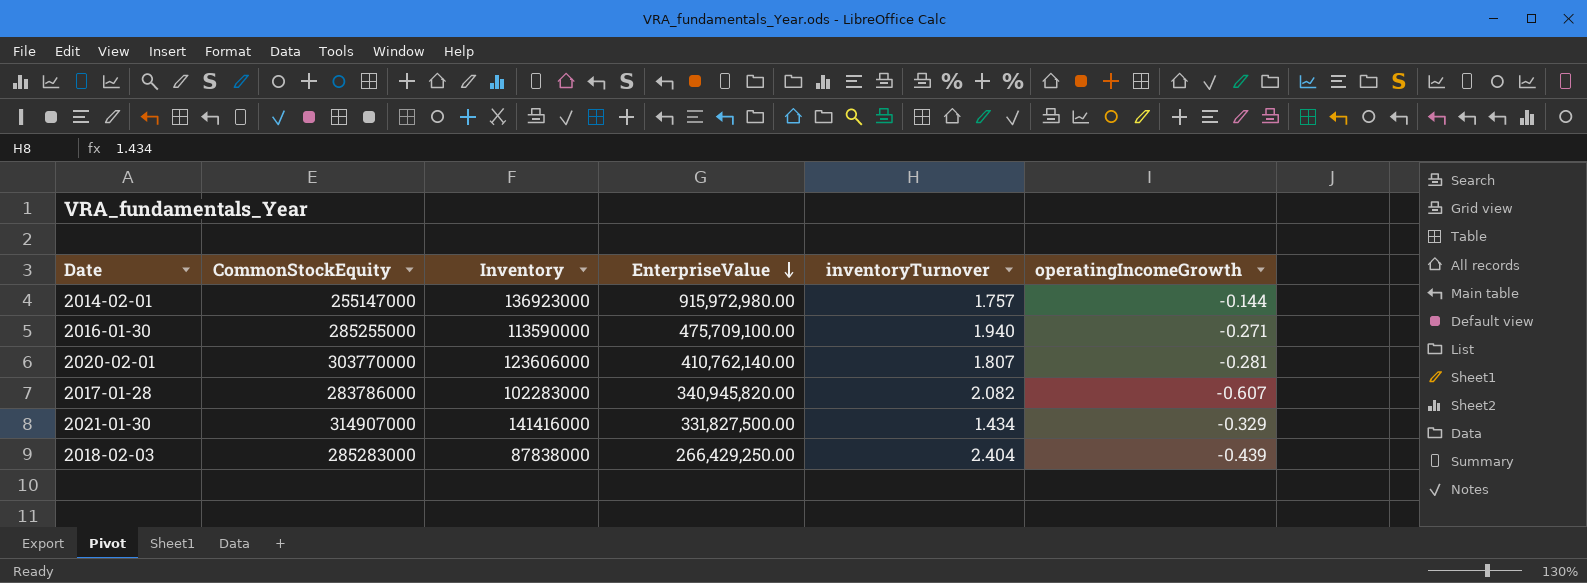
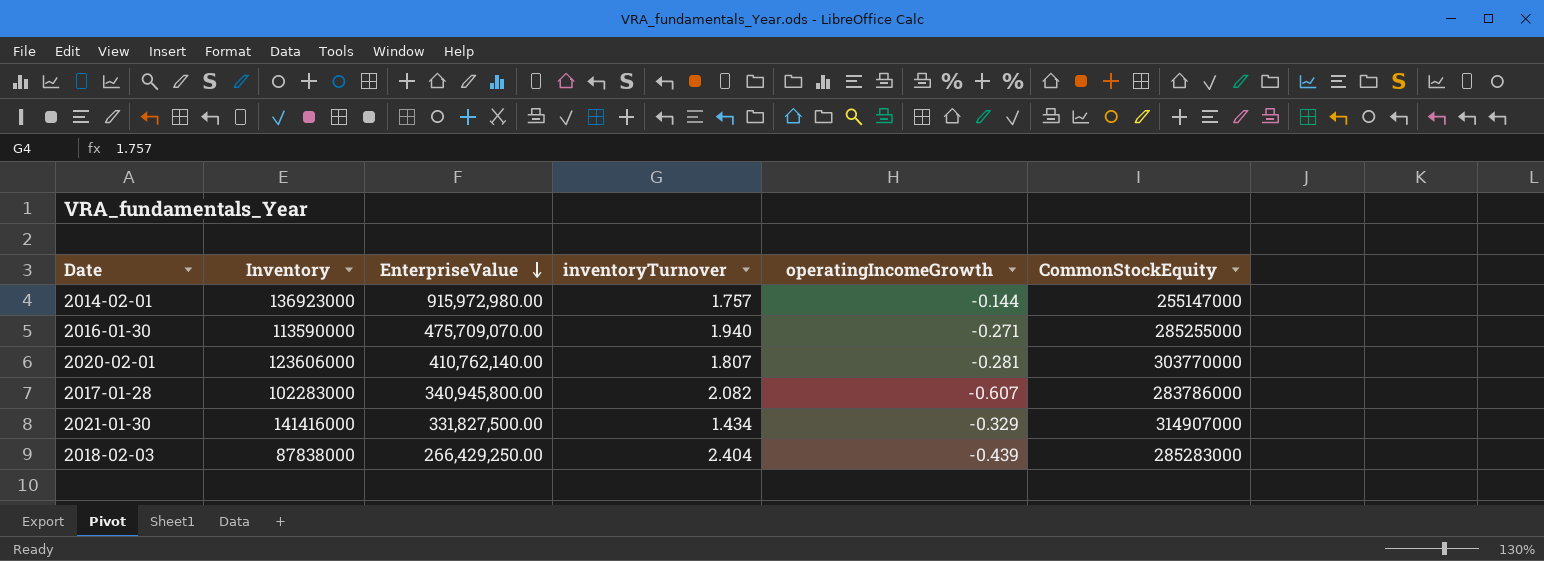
column CommonStockEquity | position: 2 -> 6
2016-01-30 | EnterpriseValue: 475,709,100.00 -> 475,709,070.00
2017-01-28 | EnterpriseValue: 340,945,820.00 -> 340,945,800.00

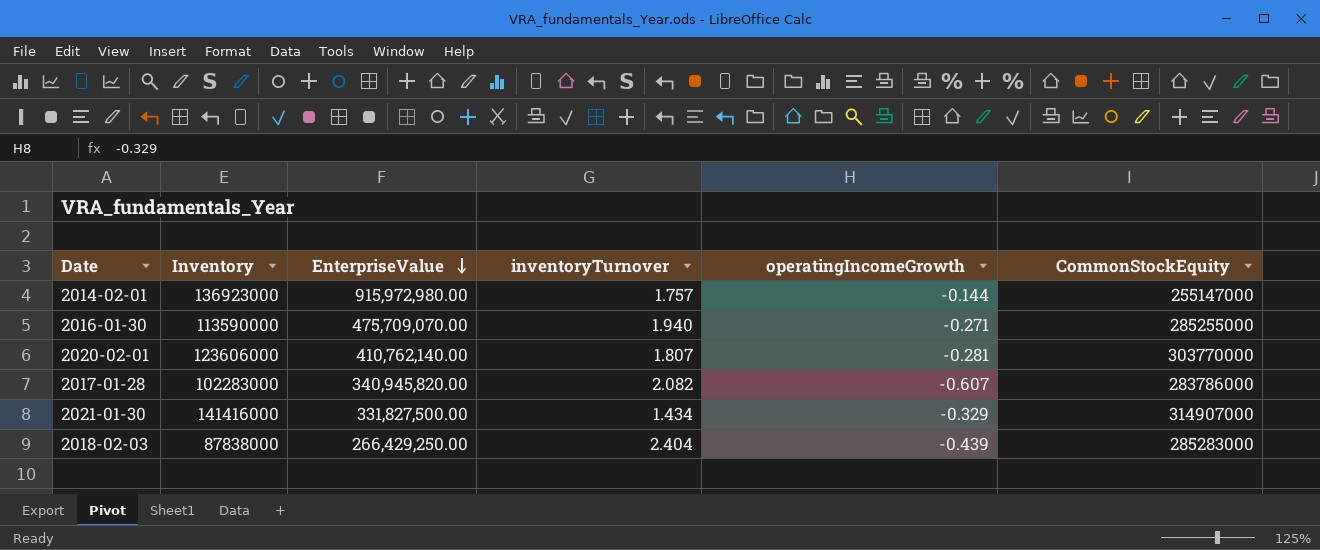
2017-01-28 | EnterpriseValue: 340,945,800.00 -> 340,945,820.00

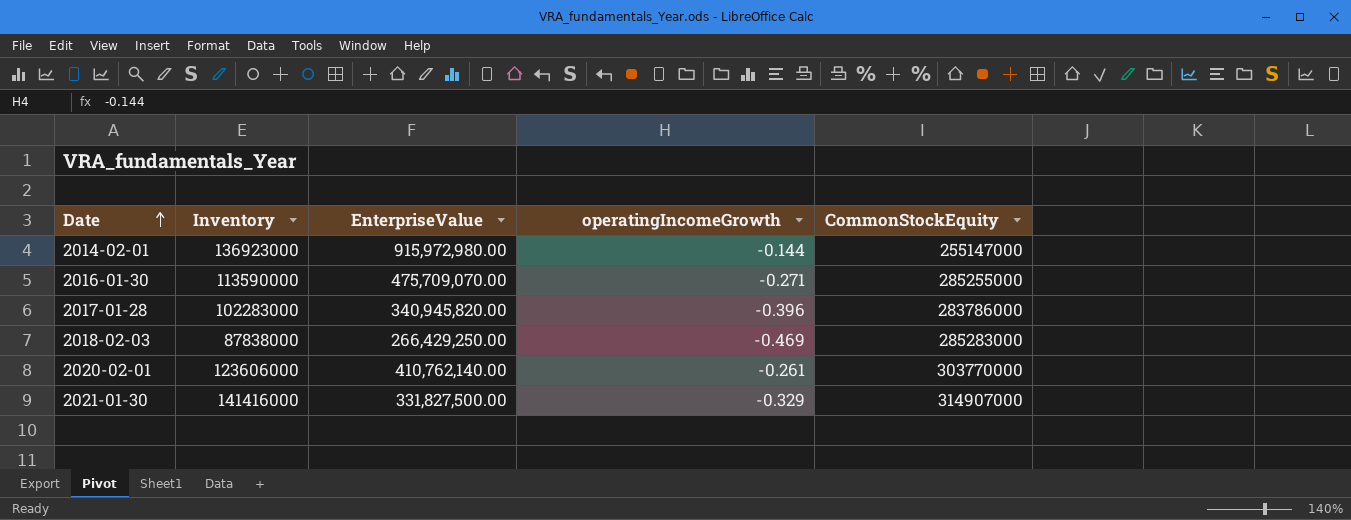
row order: EnterpriseValue descending -> Date ascending
column inventoryTurnover | position: 4 -> none
2017-01-28 | operatingIncomeGrowth: -0.607 -> -0.396
2018-02-03 | operatingIncomeGrowth: -0.439 -> -0.469
2020-02-01 | operatingIncomeGrowth: -0.281 -> -0.261

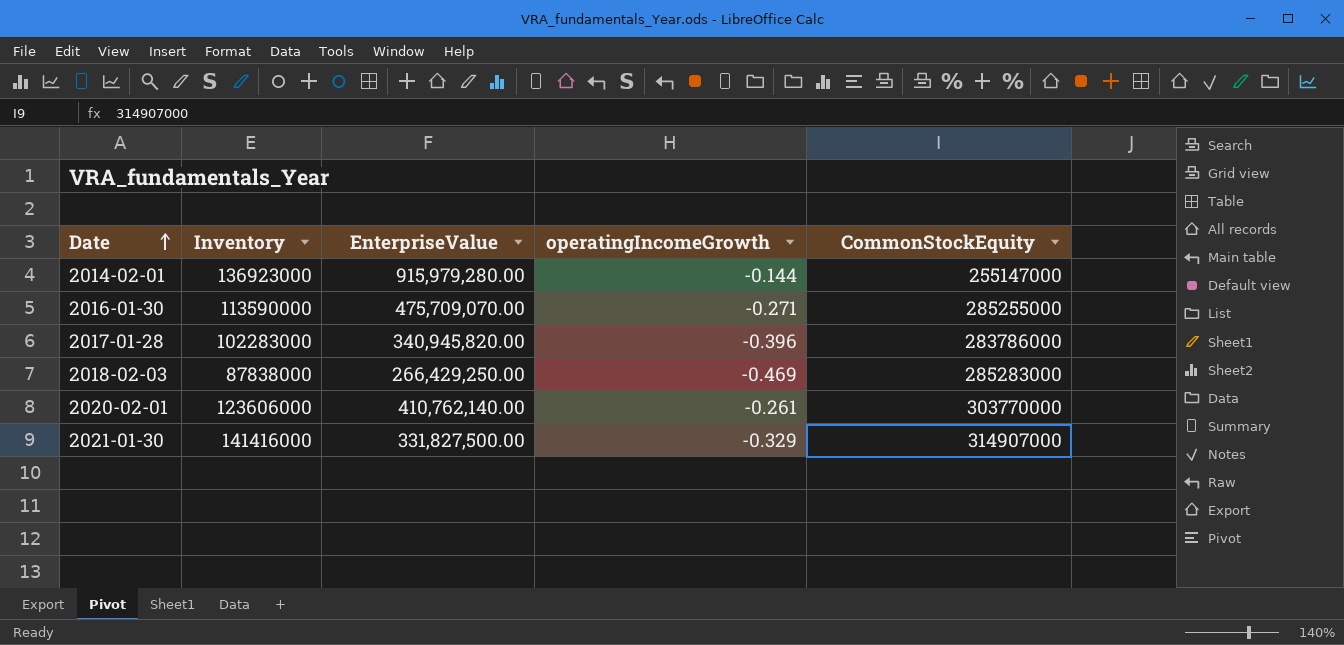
2014-02-01 | EnterpriseValue: 915,972,980.00 -> 915,979,280.00

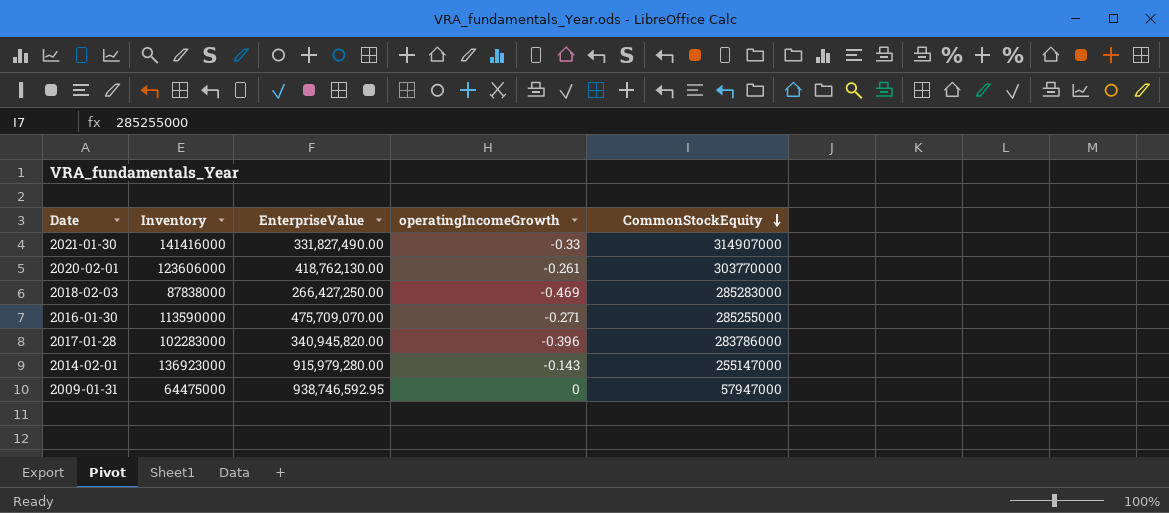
row order: Date ascending -> CommonStockEquity descending
2021-01-30 | EnterpriseValue: 331,827,500.00 -> 331,827,490.00
2021-01-30 | operatingIncomeGrowth: -0.329 -> -0.33
2020-02-01 | EnterpriseValue: 410,762,140.00 -> 418,762,130.00
2018-02-03 | EnterpriseValue: 266,429,250.00 -> 266,427,250.00
2014-02-01 | operatingIncomeGrowth: -0.144 -> -0.143
row 2009-01-31: none -> 64475000 | 938,746,592.95 | 0 | 57947000

